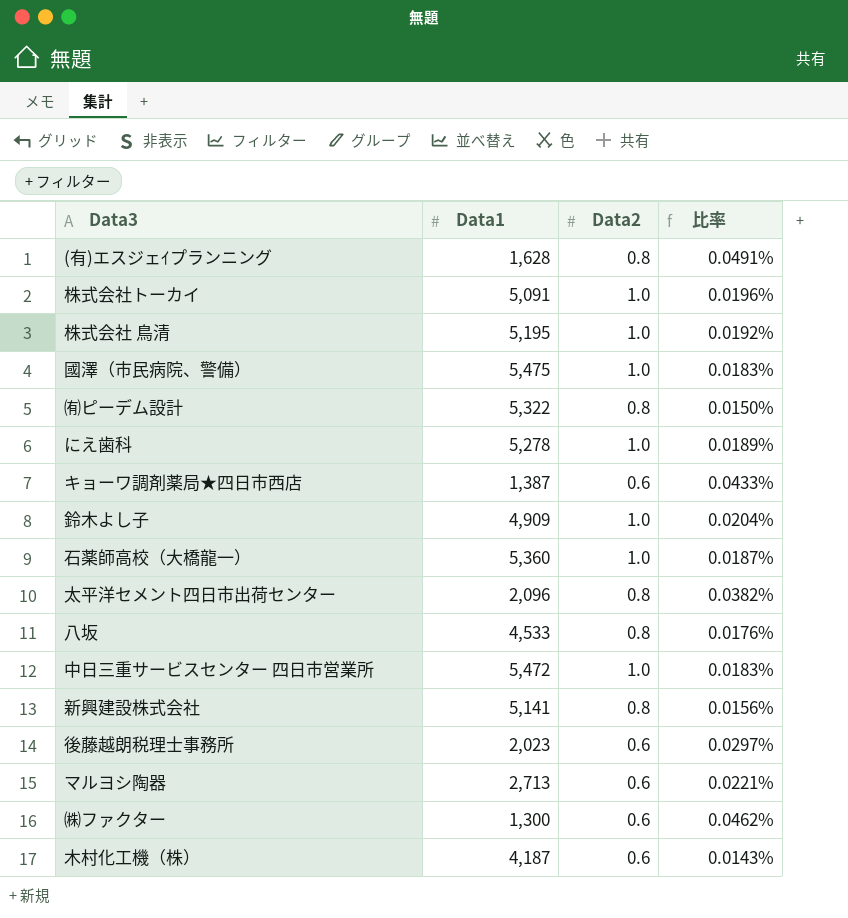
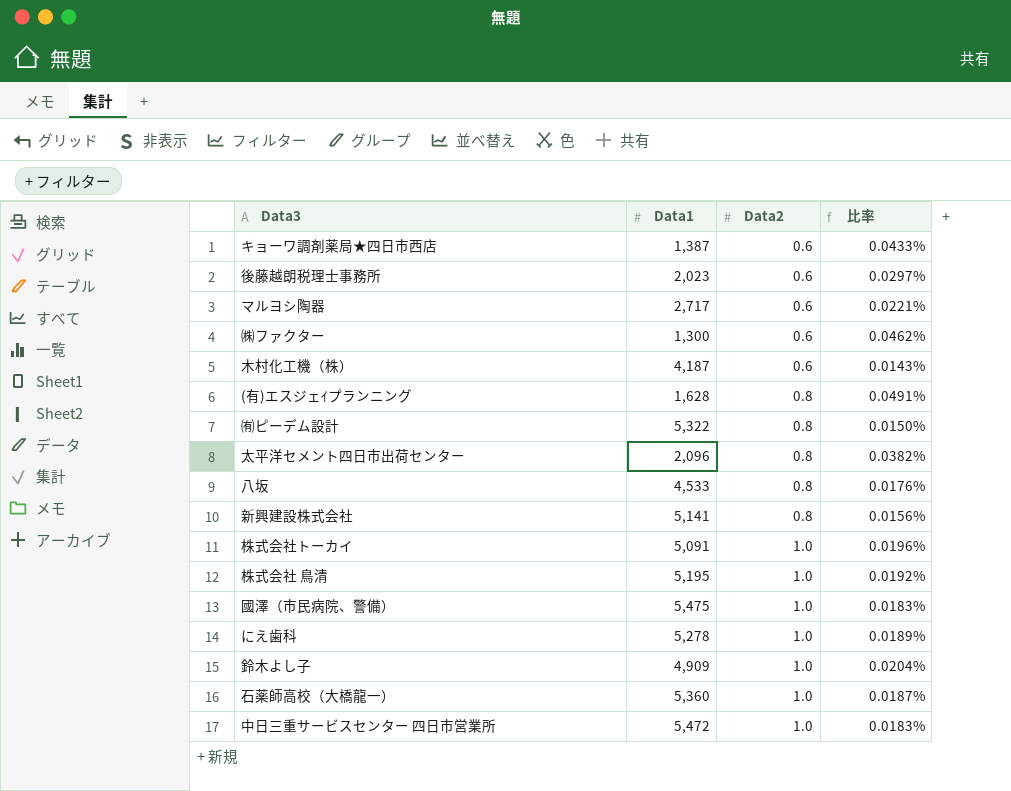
row order: none -> Data2 ascending
マルヨシ陶器 | Data1: 2,713 -> 2,717

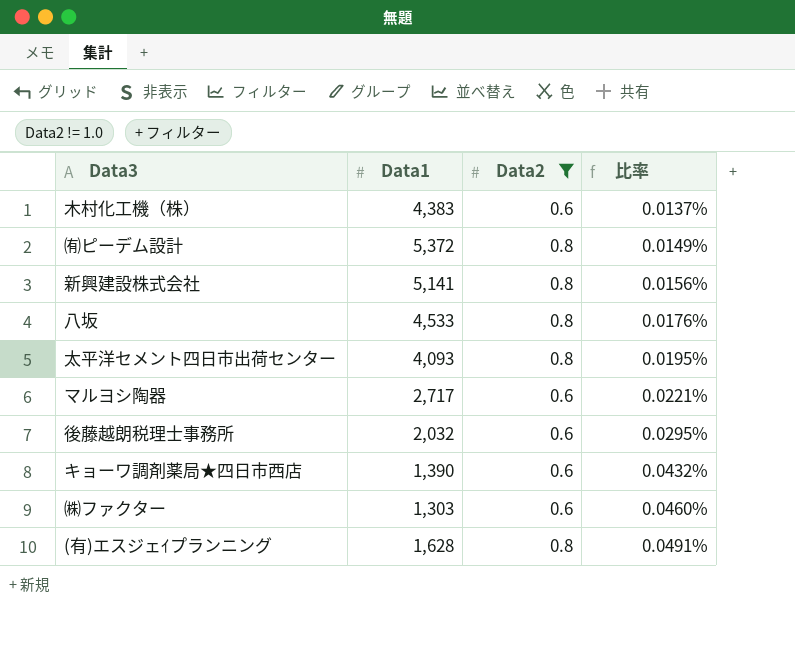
filter: none -> Data2 != 1.0
row order: Data2 ascending -> 比率 ascending
木村化工機（株） | Data1: 4,187 -> 4,383
木村化工機（株） | 比率: 0.0143% -> 0.0137%
㈲ピーデム設計 | Data1: 5,322 -> 5,372
㈲ピーデム設計 | 比率: 0.0150% -> 0.0149%
太平洋セメント四日市出荷センター | Data1: 2,096 -> 4,093
太平洋セメント四日市出荷センター | 比率: 0.0382% -> 0.0195%
後藤越朗税理士事務所 | Data1: 2,023 -> 2,032
後藤越朗税理士事務所 | 比率: 0.0297% -> 0.0295%
キョーワ調剤薬局★四日市西店 | Data1: 1,387 -> 1,390
キョーワ調剤薬局★四日市西店 | 比率: 0.0433% -> 0.0432%
㈱ファクター | Data1: 1,300 -> 1,303
㈱ファクター | 比率: 0.0462% -> 0.0460%

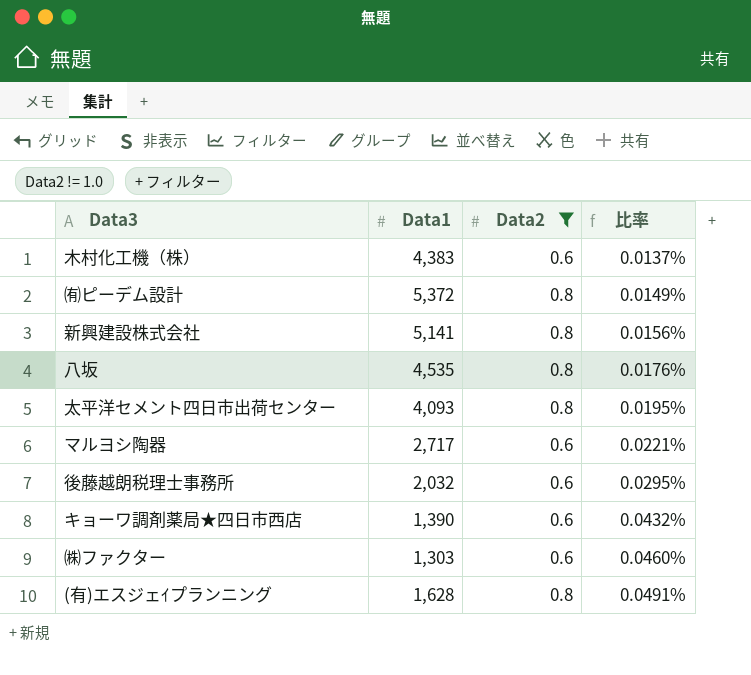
八坂 | Data1: 4,533 -> 4,535

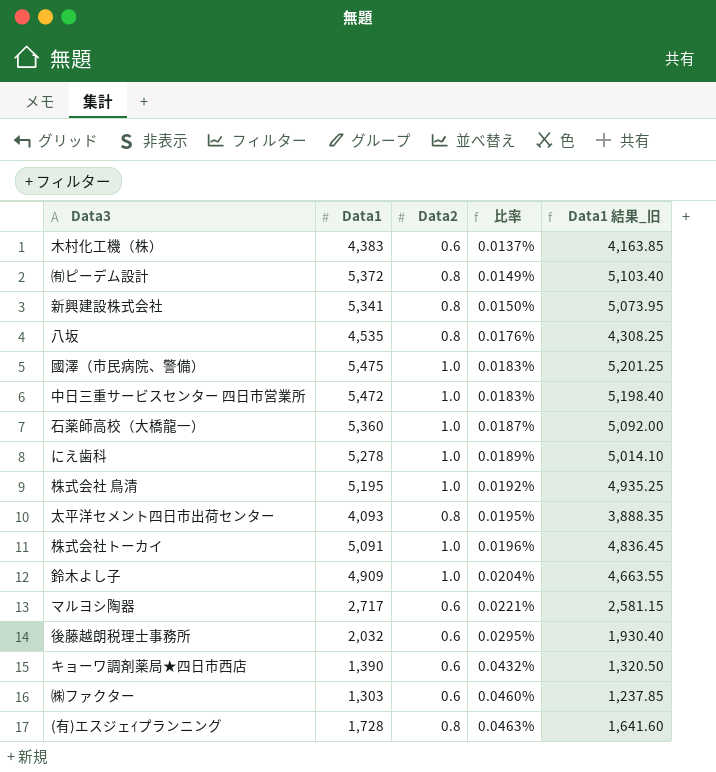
filter: Data2 != 1.0 -> none
column Data1 結果_旧 | formula: none -> [Data1] * 0.95
新興建設株式会社 | Data1: 5,141 -> 5,341
新興建設株式会社 | 比率: 0.0156% -> 0.0150%
(有)エスジェｲプランニング | Data1: 1,628 -> 1,728
(有)エスジェｲプランニング | 比率: 0.0491% -> 0.0463%

